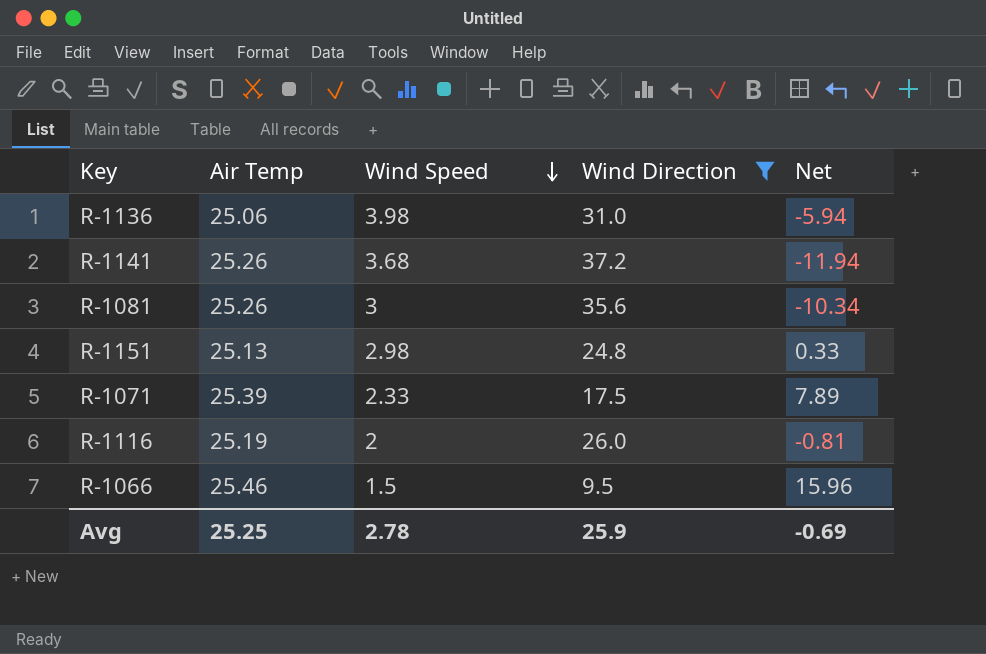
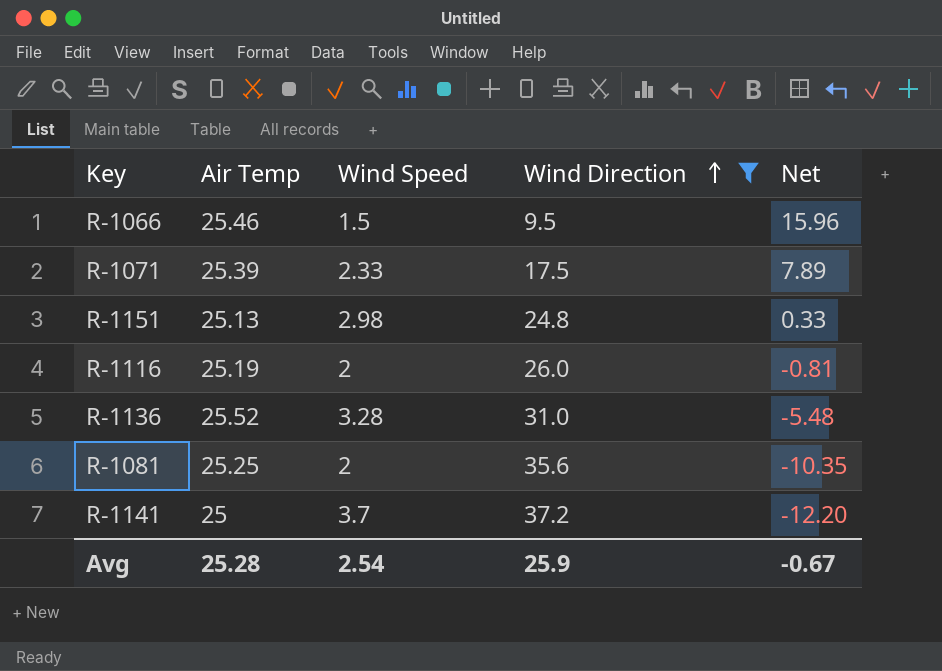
row order: Wind Speed descending -> Wind Direction ascending
R-1136 | Air Temp: 25.06 -> 25.52
R-1136 | Wind Speed: 3.98 -> 3.28
R-1136 | Net: -5.94 -> -5.48
R-1081 | Air Temp: 25.26 -> 25.25
R-1081 | Wind Speed: 3 -> 2
R-1081 | Net: -10.34 -> -10.35
R-1141 | Air Temp: 25.26 -> 25
R-1141 | Wind Speed: 3.68 -> 3.7
R-1141 | Net: -11.94 -> -12.20
Avg | Air Temp: 25.25 -> 25.28
Avg | Wind Speed: 2.78 -> 2.54
Avg | Net: -0.69 -> -0.67

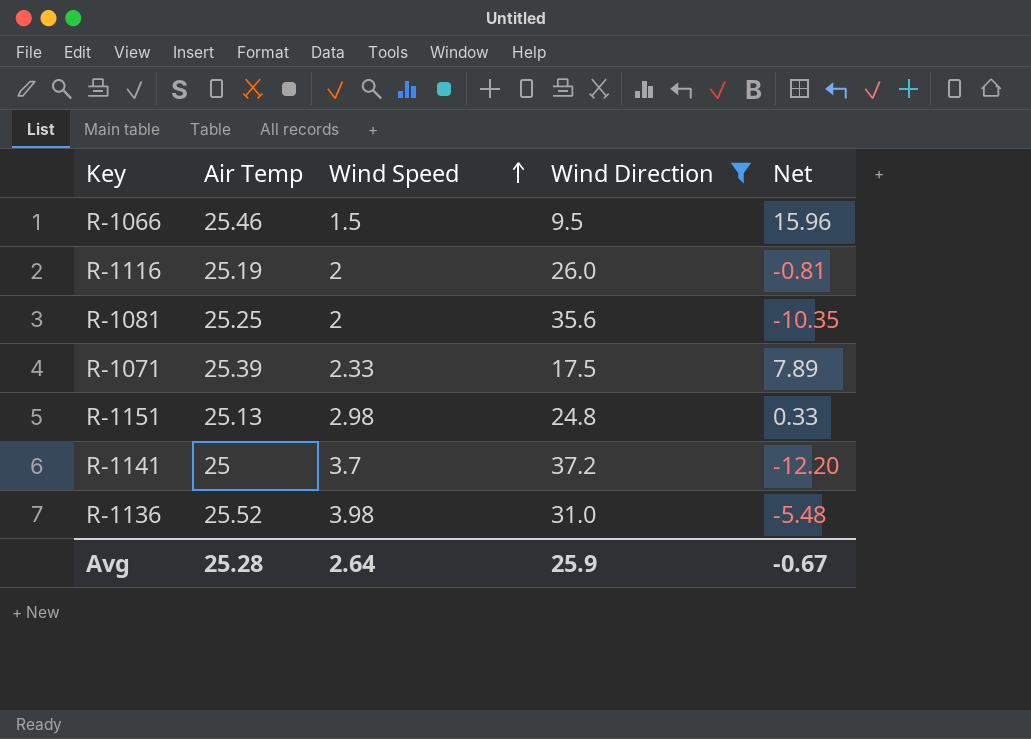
row order: Wind Direction ascending -> Wind Speed ascending
R-1136 | Wind Speed: 3.28 -> 3.98
Avg | Wind Speed: 2.54 -> 2.64

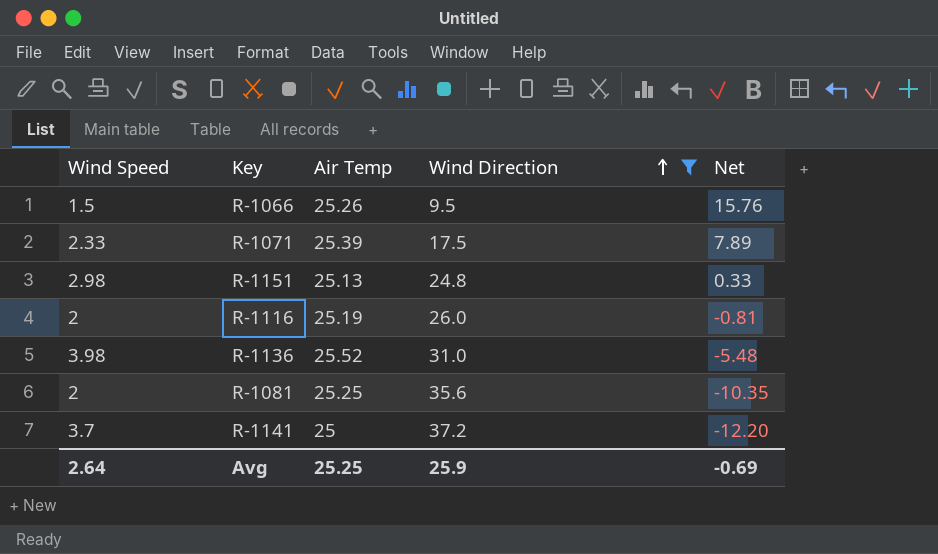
row order: Wind Speed ascending -> Wind Direction ascending
column Wind Speed | position: 3 -> 1
R-1066 | Air Temp: 25.46 -> 25.26
R-1066 | Net: 15.96 -> 15.76
Avg | Air Temp: 25.28 -> 25.25
Avg | Net: -0.67 -> -0.69

